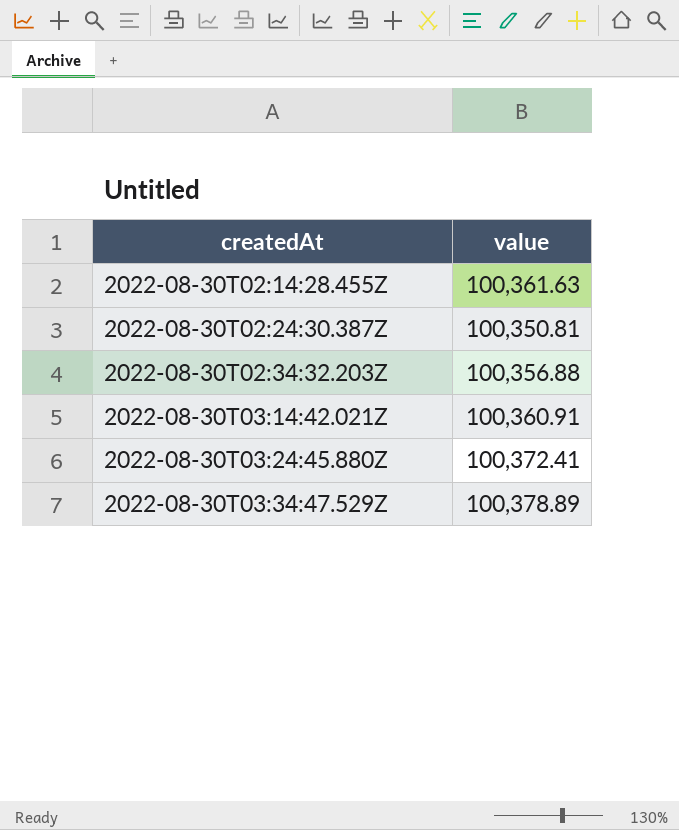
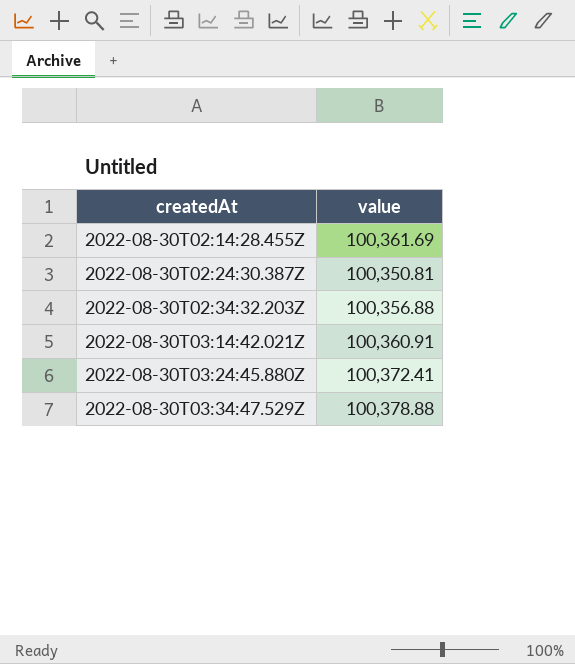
2022-08-30T02:14:28.455Z | value: 100,361.63 -> 100,361.69
2022-08-30T03:34:47.529Z | value: 100,378.89 -> 100,378.88

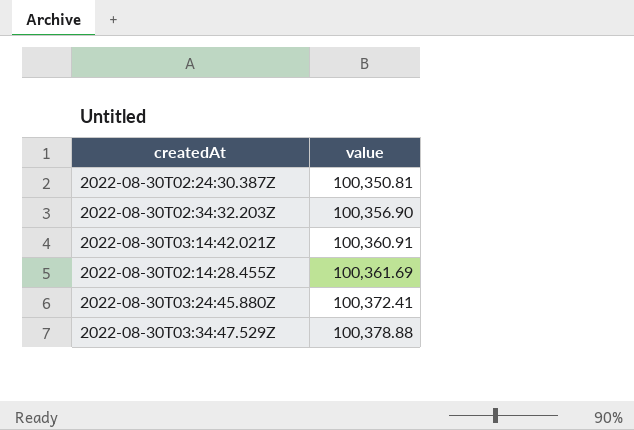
row order: createdAt ascending -> value ascending
2022-08-30T02:34:32.203Z | value: 100,356.88 -> 100,356.90

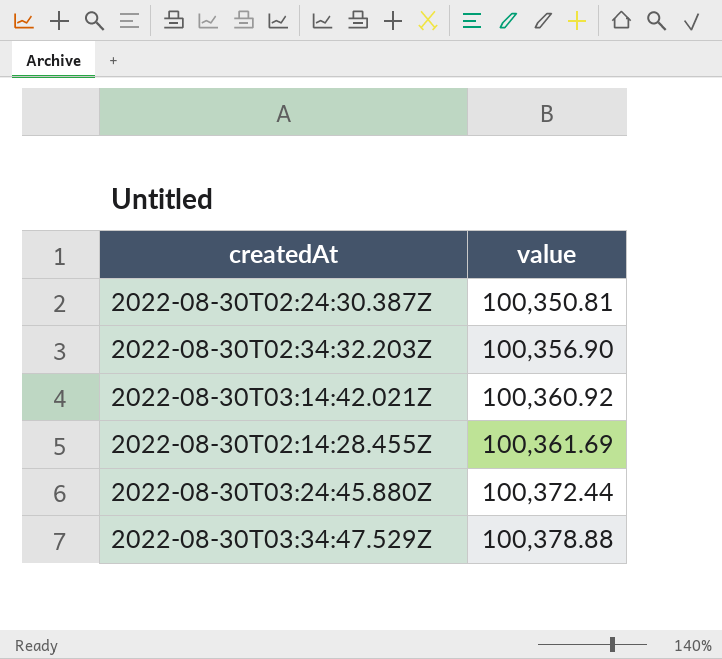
2022-08-30T03:14:42.021Z | value: 100,360.91 -> 100,360.92
2022-08-30T03:24:45.880Z | value: 100,372.41 -> 100,372.44

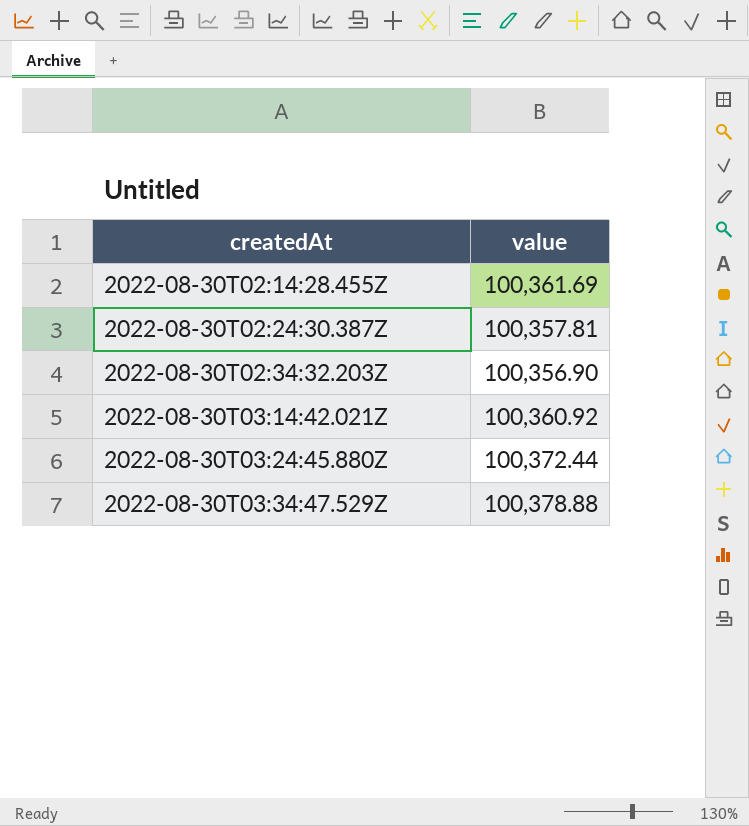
row order: value ascending -> createdAt ascending
2022-08-30T02:24:30.387Z | value: 100,350.81 -> 100,357.81

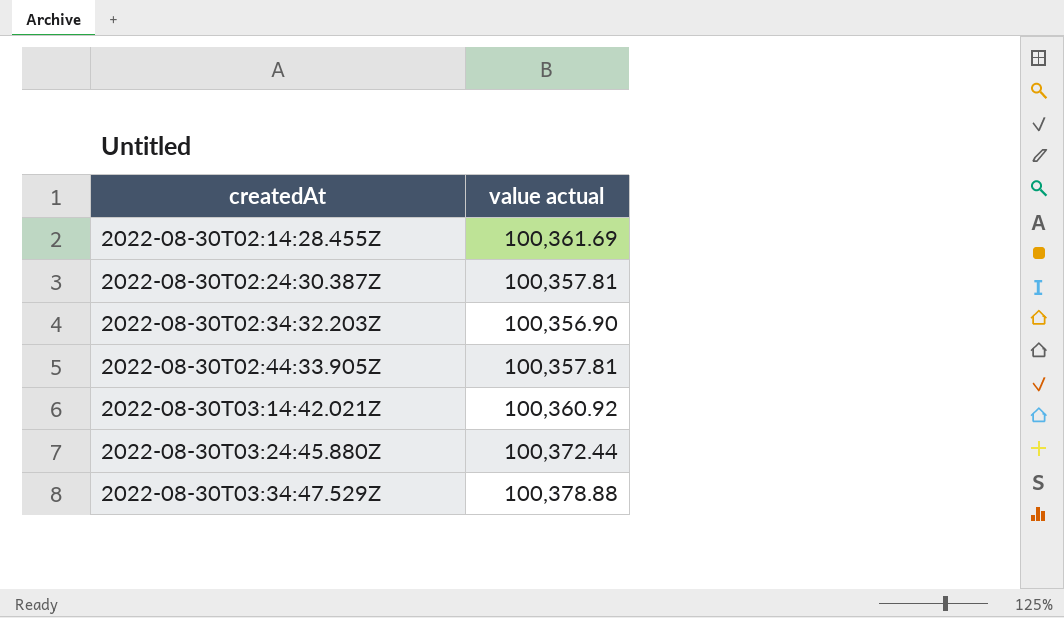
column name: value -> value actual
row 2022-08-30T02:44:33.905Z: none -> 100,357.81

